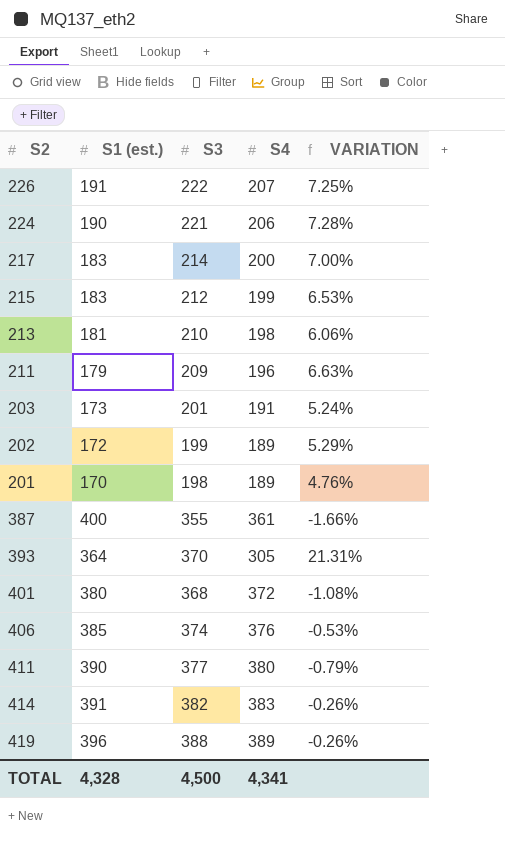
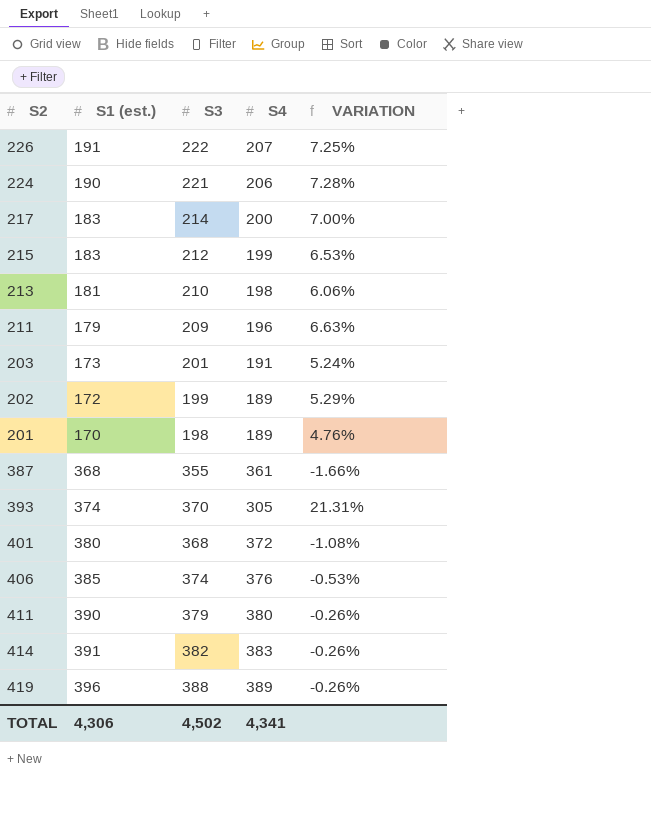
387 | S1 (est.): 400 -> 368
393 | S1 (est.): 364 -> 374
411 | S3: 377 -> 379
411 | VARIATION: -0.79% -> -0.26%
TOTAL | S1 (est.): 4,328 -> 4,306
TOTAL | S3: 4,500 -> 4,502

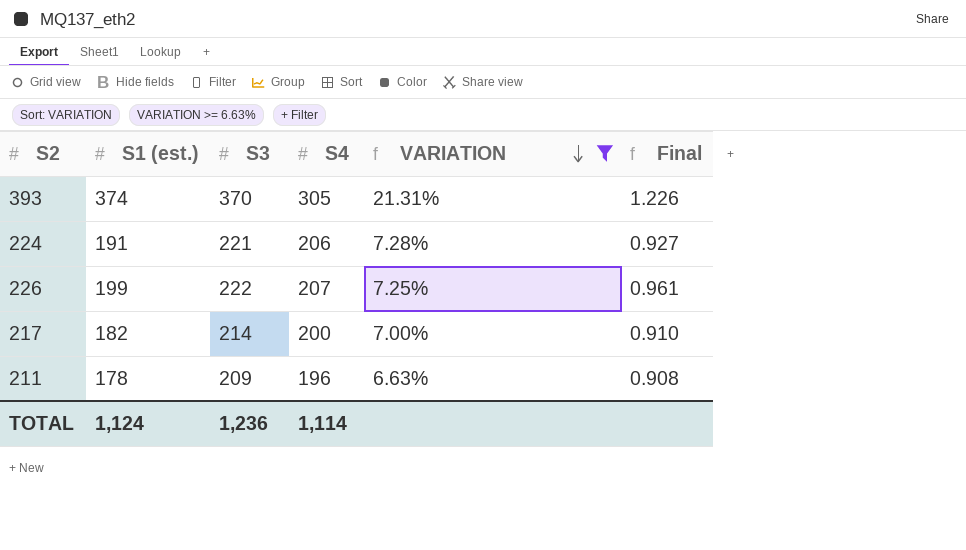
filter: none -> VARIATION >= 6.63%
row order: none -> VARIATION descending
column Final | formula: none -> [S1 (est.)] / [S4]
224 | S1 (est.): 190 -> 191
226 | S1 (est.): 191 -> 199
217 | S1 (est.): 183 -> 182
211 | S1 (est.): 179 -> 178
TOTAL | S1 (est.): 4,306 -> 1,124
TOTAL | S3: 4,502 -> 1,236
TOTAL | S4: 4,341 -> 1,114

